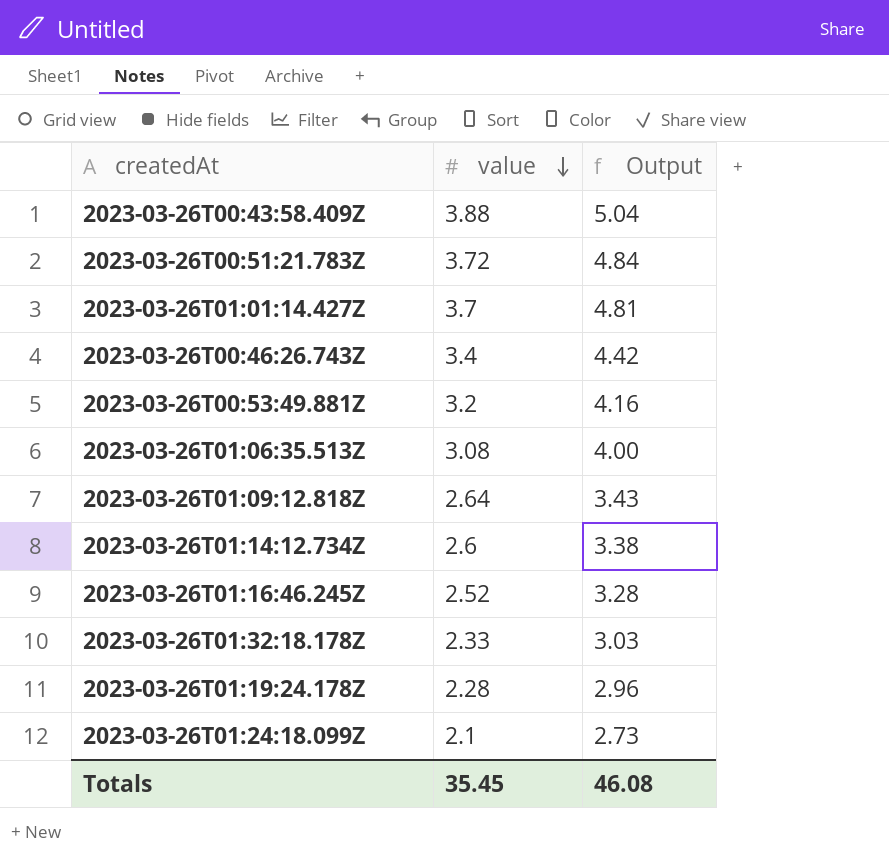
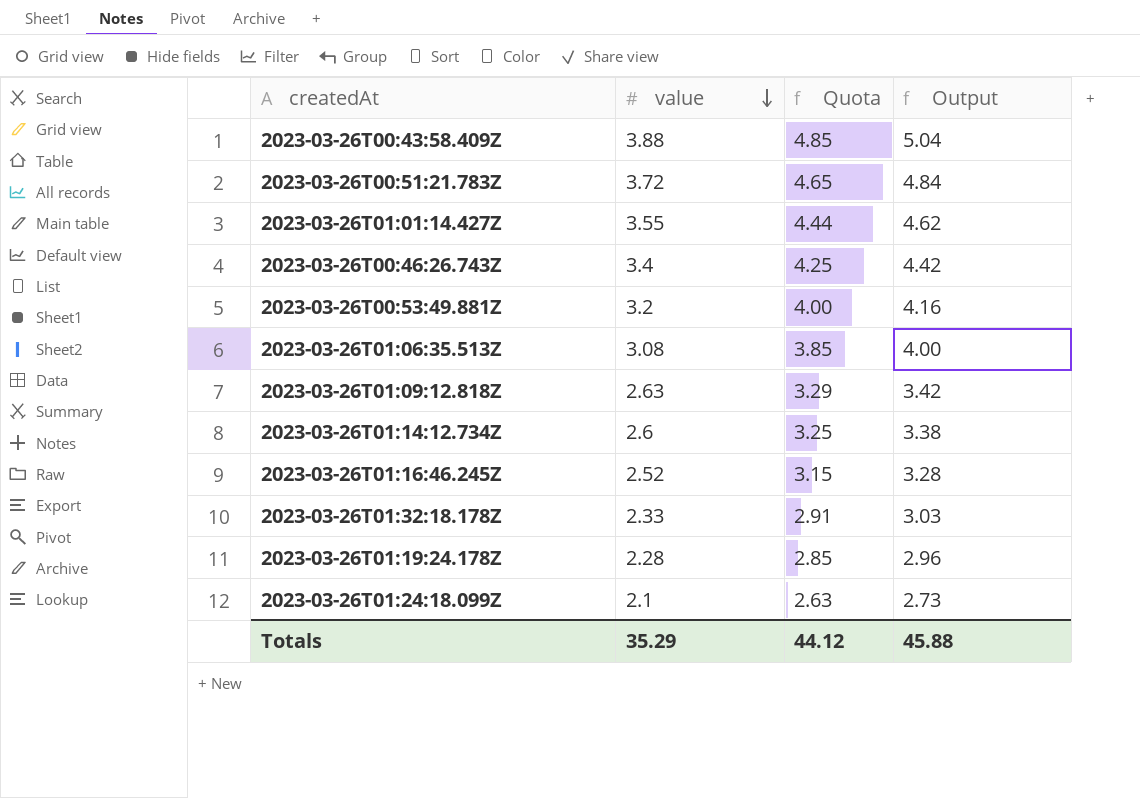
column Quota | formula: none -> [value] * 1.25
2023-03-26T01:01:14.427Z | value: 3.7 -> 3.55
2023-03-26T01:01:14.427Z | Output: 4.81 -> 4.62
2023-03-26T01:09:12.818Z | value: 2.64 -> 2.63
2023-03-26T01:09:12.818Z | Output: 3.43 -> 3.42
Totals | value: 35.45 -> 35.29
Totals | Output: 46.08 -> 45.88

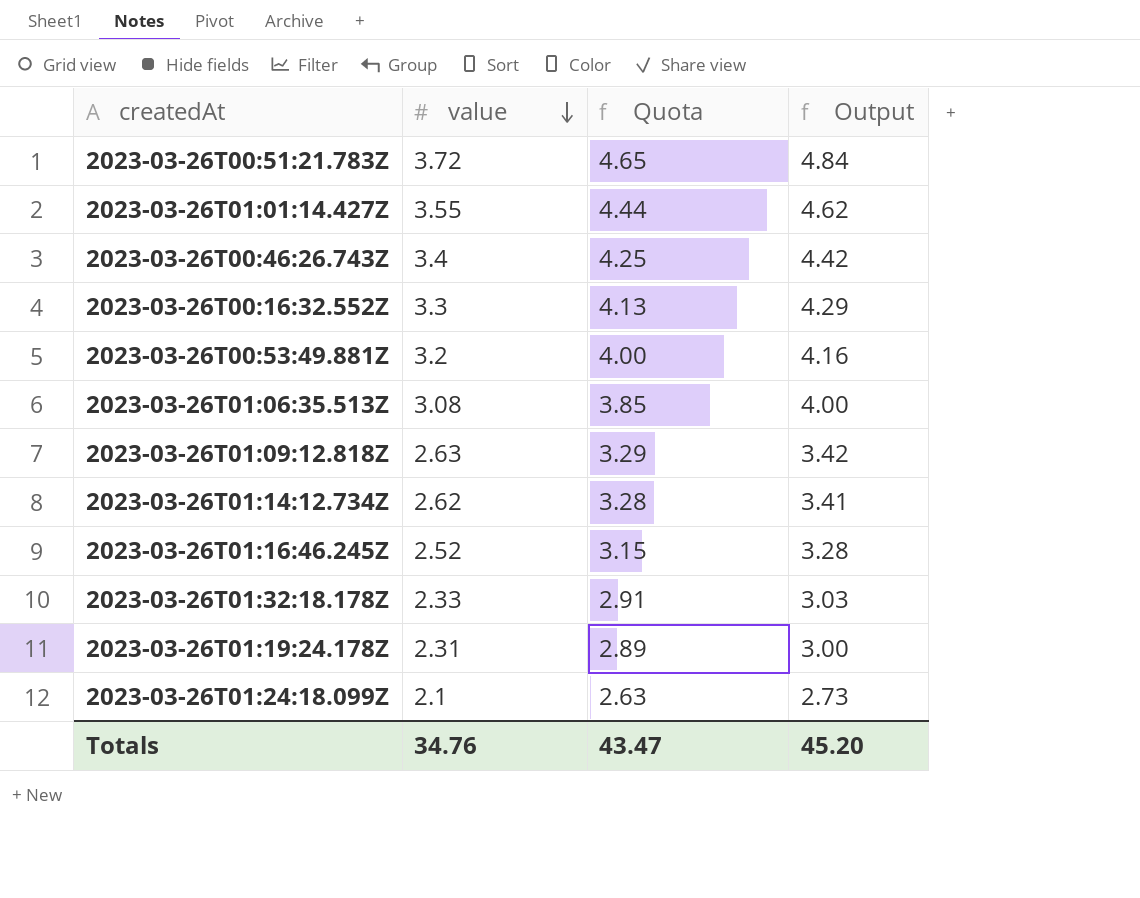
row 2023-03-26T00:43:58.409Z: 3.88 | 4.85 | 5.04 -> none
row 2023-03-26T00:16:32.552Z: none -> 3.3 | 4.13 | 4.29
2023-03-26T01:14:12.734Z | value: 2.6 -> 2.62
2023-03-26T01:14:12.734Z | Quota: 3.25 -> 3.28
2023-03-26T01:14:12.734Z | Output: 3.38 -> 3.41
2023-03-26T01:19:24.178Z | value: 2.28 -> 2.31
2023-03-26T01:19:24.178Z | Quota: 2.85 -> 2.89
2023-03-26T01:19:24.178Z | Output: 2.96 -> 3.00
Totals | value: 35.29 -> 34.76
Totals | Quota: 44.12 -> 43.47
Totals | Output: 45.88 -> 45.20

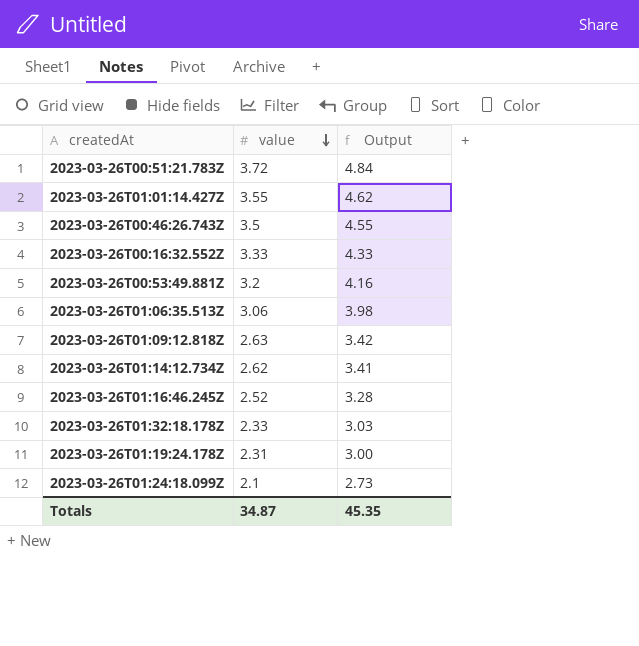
column Quota | formula: [value] * 1.25 -> none
2023-03-26T00:46:26.743Z | value: 3.4 -> 3.5
2023-03-26T00:46:26.743Z | Output: 4.42 -> 4.55
2023-03-26T00:16:32.552Z | value: 3.3 -> 3.33
2023-03-26T00:16:32.552Z | Output: 4.29 -> 4.33
2023-03-26T01:06:35.513Z | value: 3.08 -> 3.06
2023-03-26T01:06:35.513Z | Output: 4.00 -> 3.98
Totals | value: 34.76 -> 34.87
Totals | Output: 45.20 -> 45.35

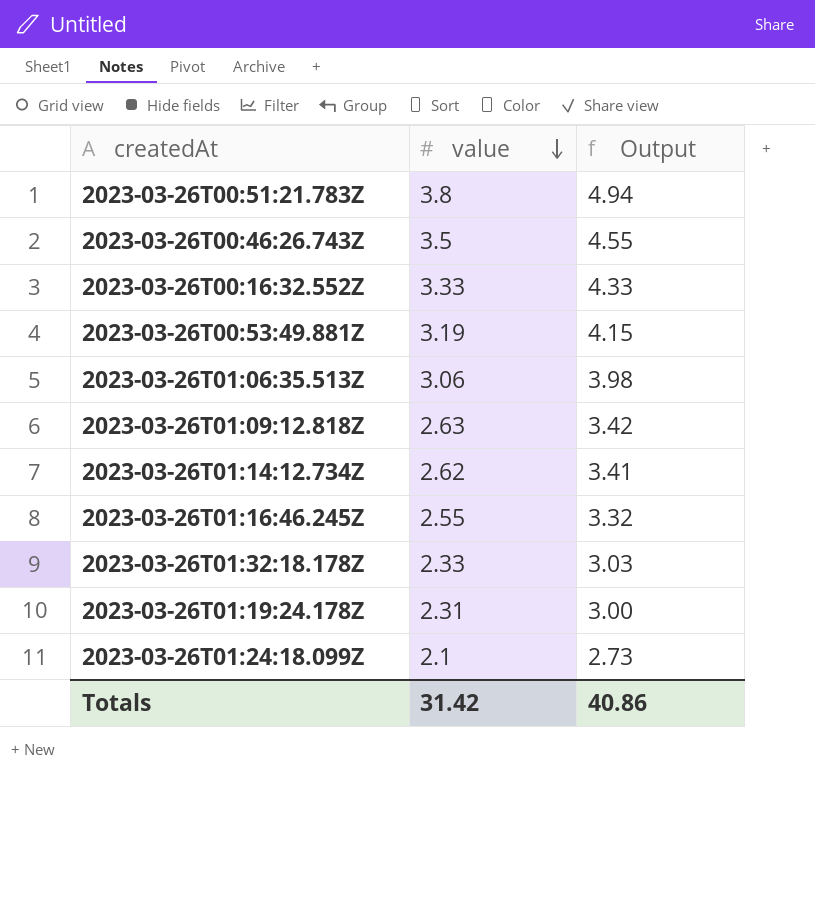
row 2023-03-26T01:01:14.427Z: 3.55 | 4.62 -> none
2023-03-26T00:51:21.783Z | value: 3.72 -> 3.8
2023-03-26T00:51:21.783Z | Output: 4.84 -> 4.94
2023-03-26T00:53:49.881Z | value: 3.2 -> 3.19
2023-03-26T00:53:49.881Z | Output: 4.16 -> 4.15
2023-03-26T01:16:46.245Z | value: 2.52 -> 2.55
2023-03-26T01:16:46.245Z | Output: 3.28 -> 3.32
Totals | value: 34.87 -> 31.42
Totals | Output: 45.35 -> 40.86

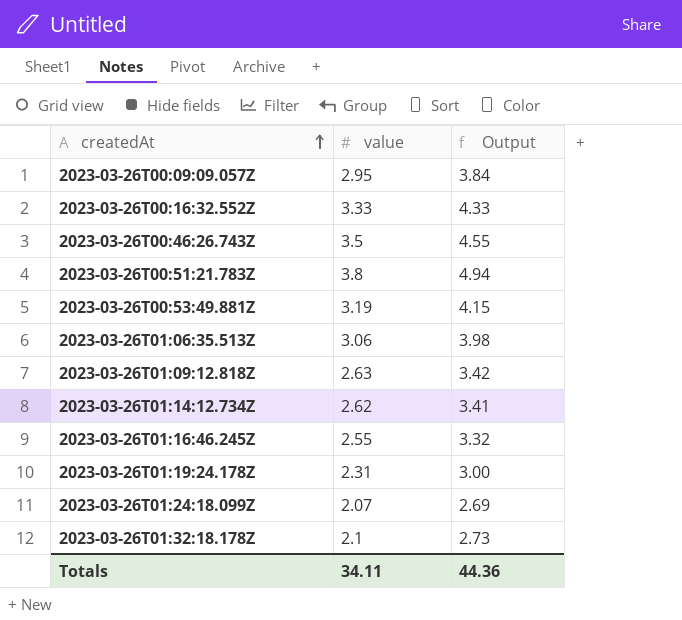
row order: value descending -> createdAt ascending
row 2023-03-26T00:09:09.057Z: none -> 2.95 | 3.84
2023-03-26T01:24:18.099Z | value: 2.1 -> 2.07
2023-03-26T01:24:18.099Z | Output: 2.73 -> 2.69
2023-03-26T01:32:18.178Z | value: 2.33 -> 2.1
2023-03-26T01:32:18.178Z | Output: 3.03 -> 2.73
Totals | value: 31.42 -> 34.11
Totals | Output: 40.86 -> 44.36

